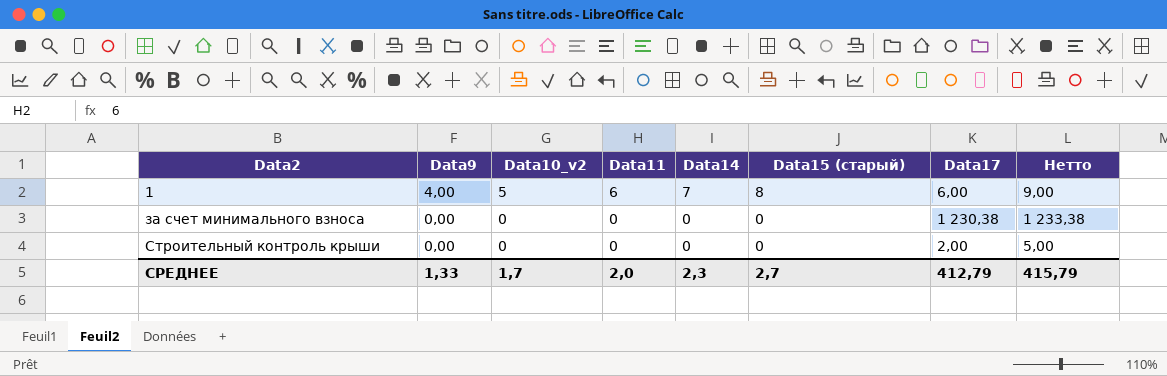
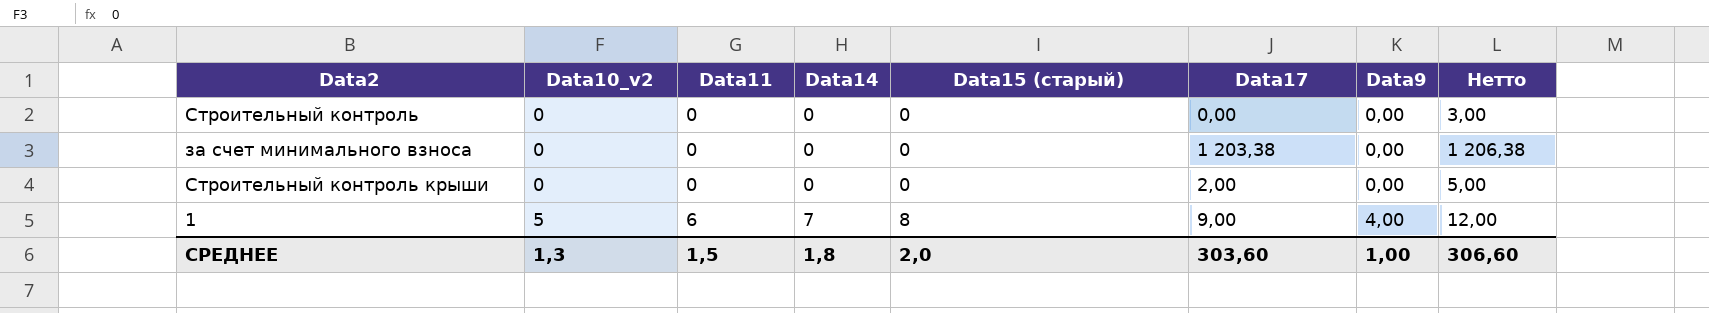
row order: Data2 ascending -> Data10_v2 ascending
column Data9 | position: 2 -> 7
row Строительный контроль: none -> 0 | 0 | 0 | 0 | 0,00 | 0,00 | 3,00
за счет минимального взноса | Data17: 1 230,38 -> 1 203,38
за счет минимального взноса | Нетто: 1 233,38 -> 1 206,38
1 | Data17: 6,00 -> 9,00
1 | Нетто: 9,00 -> 12,00
СРЕДНЕЕ | Data10_v2: 1,7 -> 1,3
СРЕДНЕЕ | Data11: 2,0 -> 1,5
СРЕДНЕЕ | Data14: 2,3 -> 1,8
СРЕДНЕЕ | Data15 (старый): 2,7 -> 2,0
СРЕДНЕЕ | Data17: 412,79 -> 303,60
СРЕДНЕЕ | Data9: 1,33 -> 1,00
СРЕДНЕЕ | Нетто: 415,79 -> 306,60

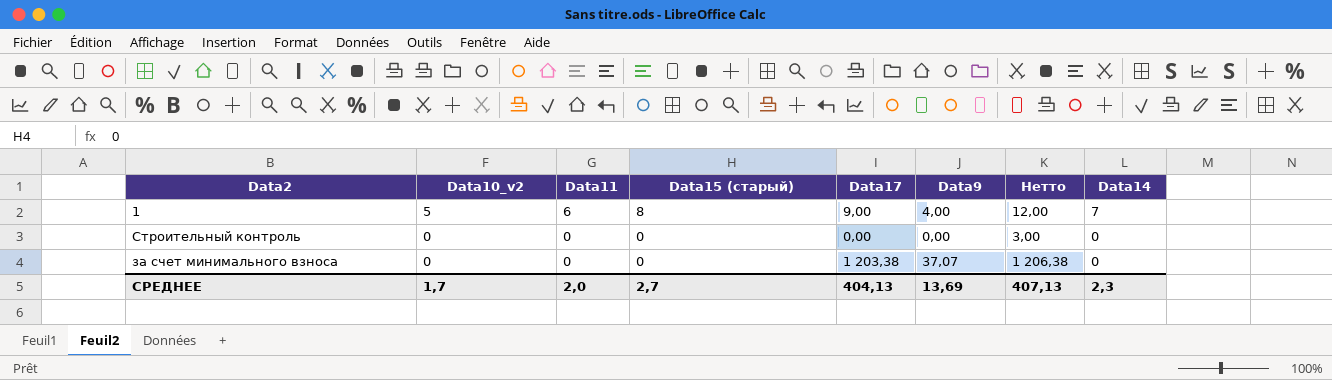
row order: Data10_v2 ascending -> Data10_v2 descending
column Data14 | position: 4 -> 8
row Строительный контроль крыши: 0 | 0 | 0 | 0 | 2,00 | 0,00 | 5,00 -> none
за счет минимального взноса | Data9: 0,00 -> 37,07
СРЕДНЕЕ | Data10_v2: 1,3 -> 1,7
СРЕДНЕЕ | Data11: 1,5 -> 2,0
СРЕДНЕЕ | Data15 (старый): 2,0 -> 2,7
СРЕДНЕЕ | Data17: 303,60 -> 404,13
СРЕДНЕЕ | Data9: 1,00 -> 13,69
СРЕДНЕЕ | Нетто: 306,60 -> 407,13
СРЕДНЕЕ | Data14: 1,8 -> 2,3

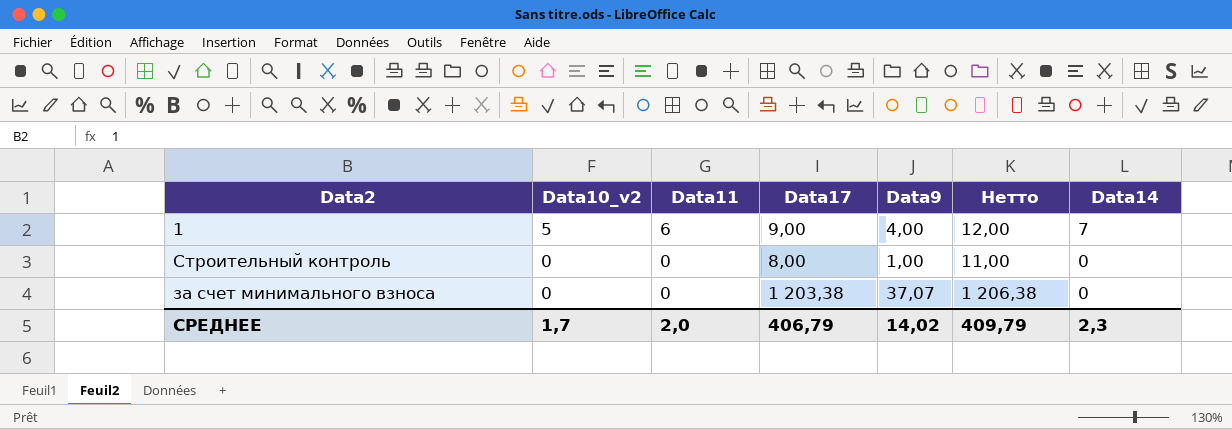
column Data15 (старый) | position: 4 -> none
Строительный контроль | Data17: 0,00 -> 8,00
Строительный контроль | Data9: 0,00 -> 1,00
Строительный контроль | Нетто: 3,00 -> 11,00
СРЕДНЕЕ | Data17: 404,13 -> 406,79
СРЕДНЕЕ | Data9: 13,69 -> 14,02
СРЕДНЕЕ | Нетто: 407,13 -> 409,79

